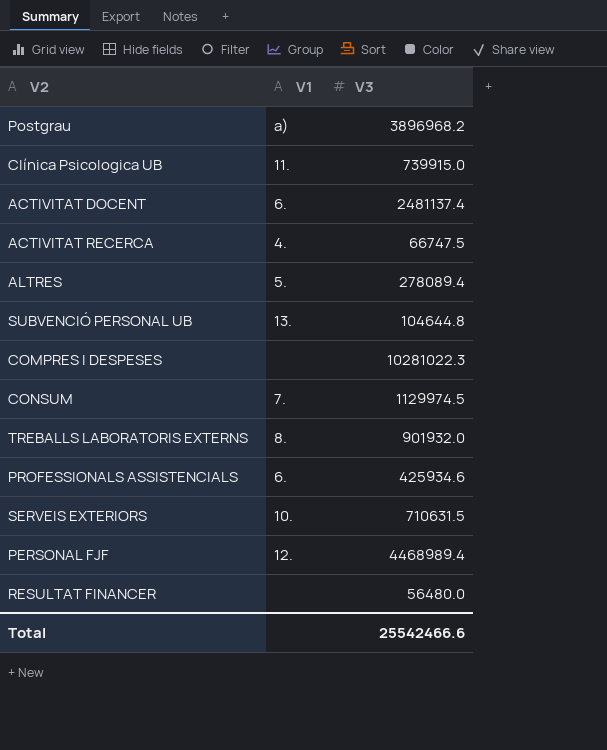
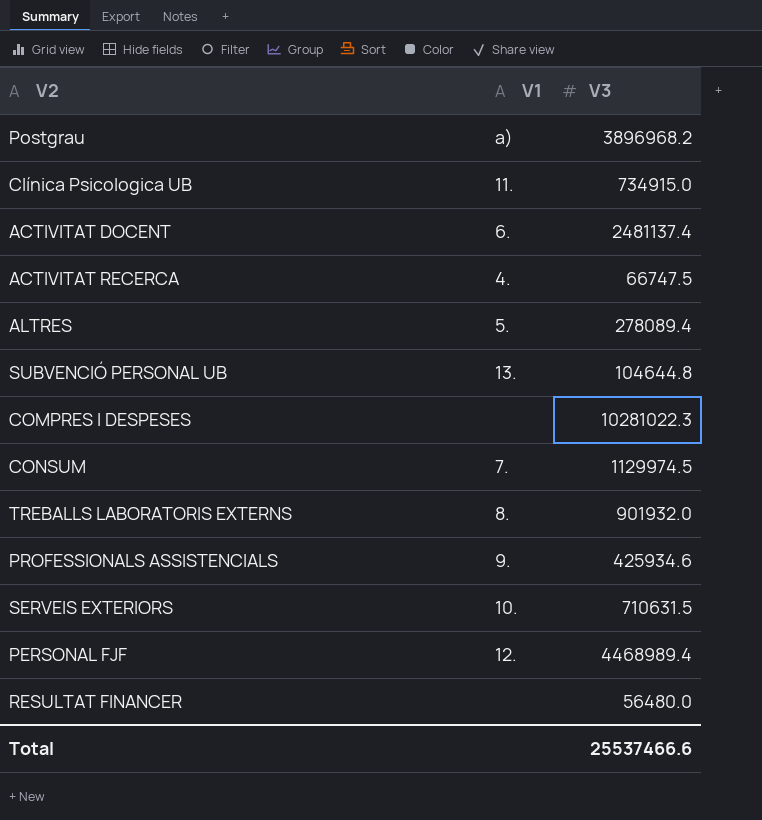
Clínica Psicologica UB | V3: 739915.0 -> 734915.0
PROFESSIONALS ASSISTENCIALS | V1: 6. -> 9.
Total | V3: 25542466.6 -> 25537466.6

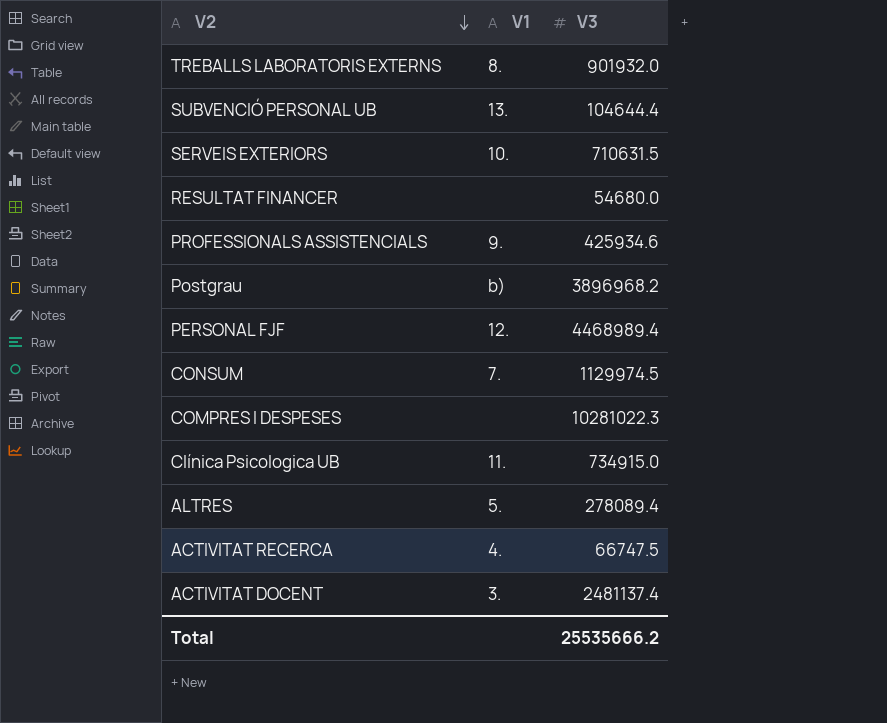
row order: none -> V2 descending
SUBVENCIÓ PERSONAL UB | V3: 104644.8 -> 104644.4
RESULTAT FINANCER | V3: 56480.0 -> 54680.0
Postgrau | V1: a) -> b)
ACTIVITAT DOCENT | V1: 6. -> 3.
Total | V3: 25537466.6 -> 25535666.2

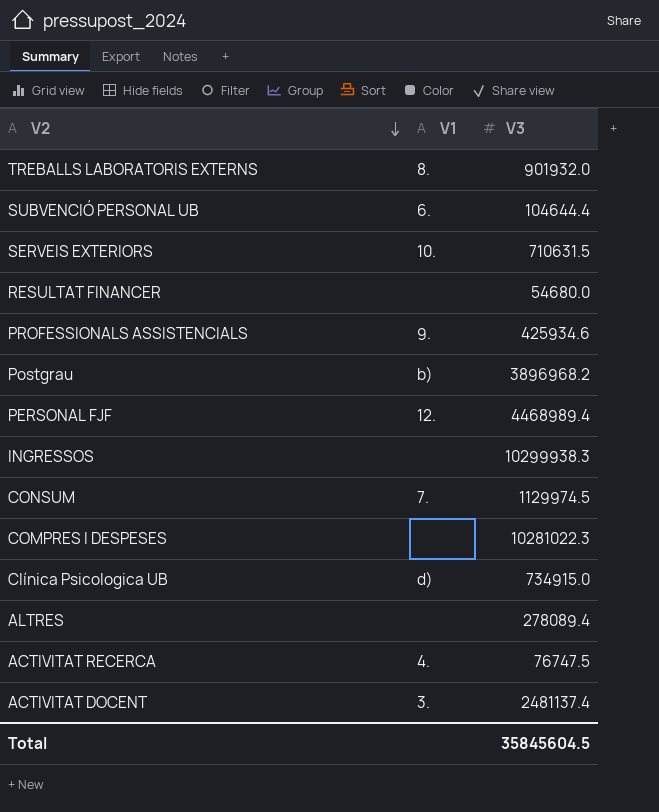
SUBVENCIÓ PERSONAL UB | V1: 13. -> 6.
row INGRESSOS: none -> none | 10299938.3
Clínica Psicologica UB | V1: 11. -> d)
ALTRES | V1: 5. -> none
ACTIVITAT RECERCA | V3: 66747.5 -> 76747.5
Total | V3: 25535666.2 -> 35845604.5

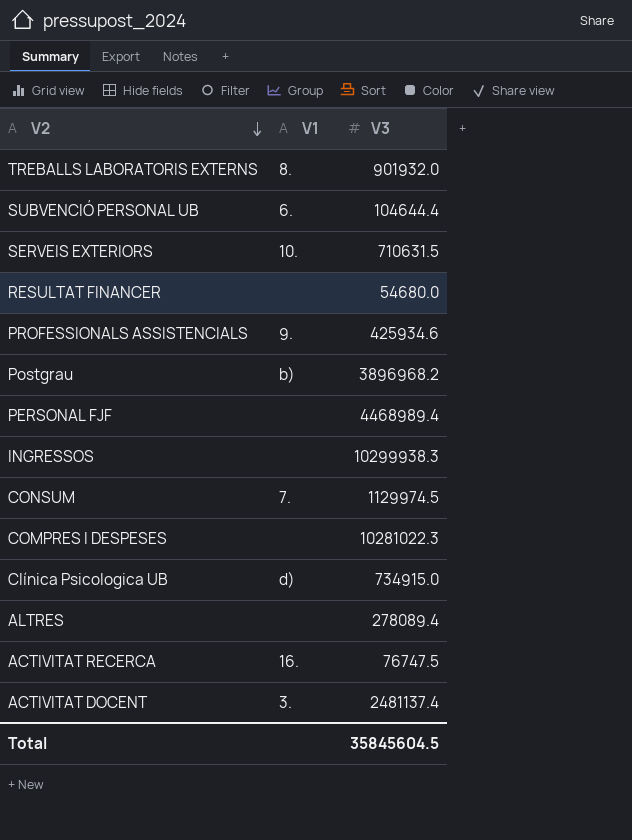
PERSONAL FJF | V1: 12. -> none
ACTIVITAT RECERCA | V1: 4. -> 16.

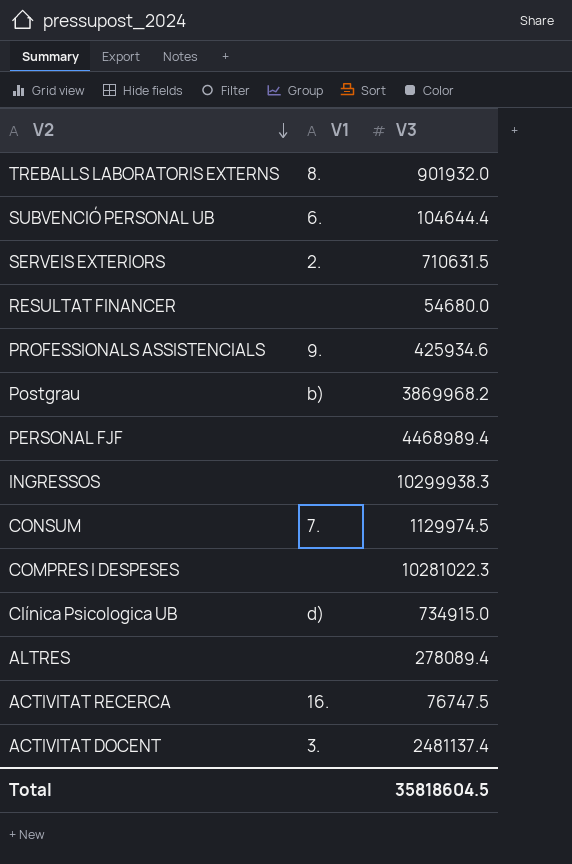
SERVEIS EXTERIORS | V1: 10. -> 2.
Postgrau | V3: 3896968.2 -> 3869968.2
Total | V3: 35845604.5 -> 35818604.5

